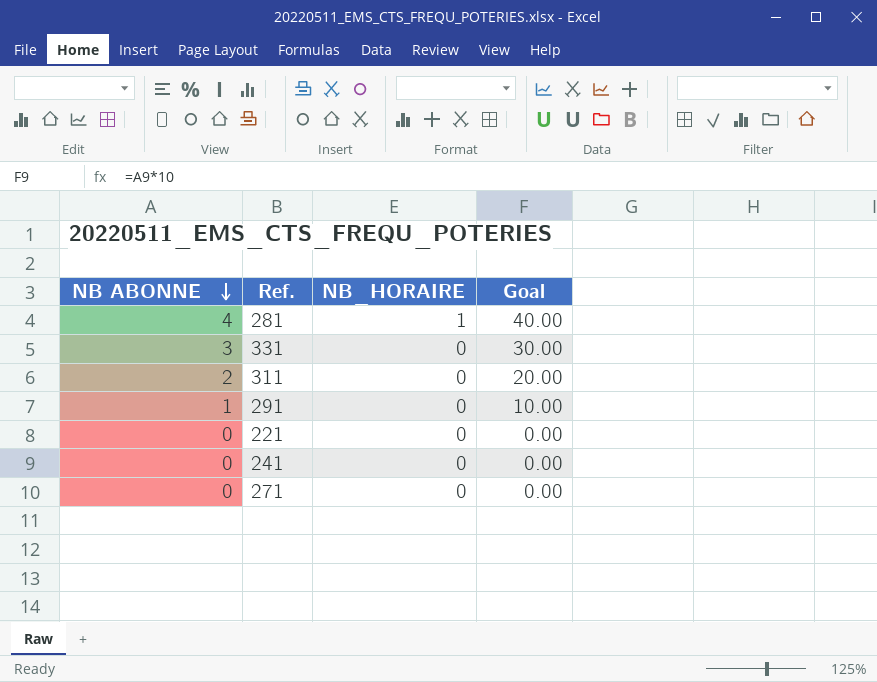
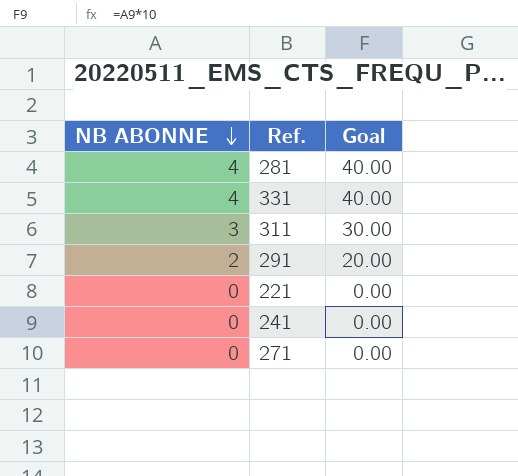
column NB_HORAIRE | position: 3 -> none
331 | NB ABONNE: 3 -> 4
331 | Goal: 30.00 -> 40.00
311 | NB ABONNE: 2 -> 3
311 | Goal: 20.00 -> 30.00
291 | NB ABONNE: 1 -> 2
291 | Goal: 10.00 -> 20.00

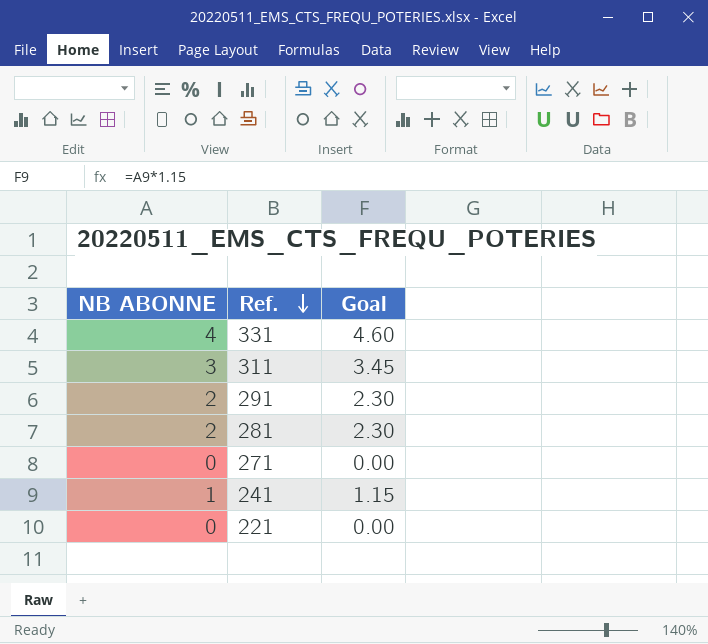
row order: NB ABONNE descending -> Ref. descending
column Goal | formula: [NB ABONNE] * 10 -> [NB ABONNE] * 1.15
281 | NB ABONNE: 4 -> 2
241 | NB ABONNE: 0 -> 1

